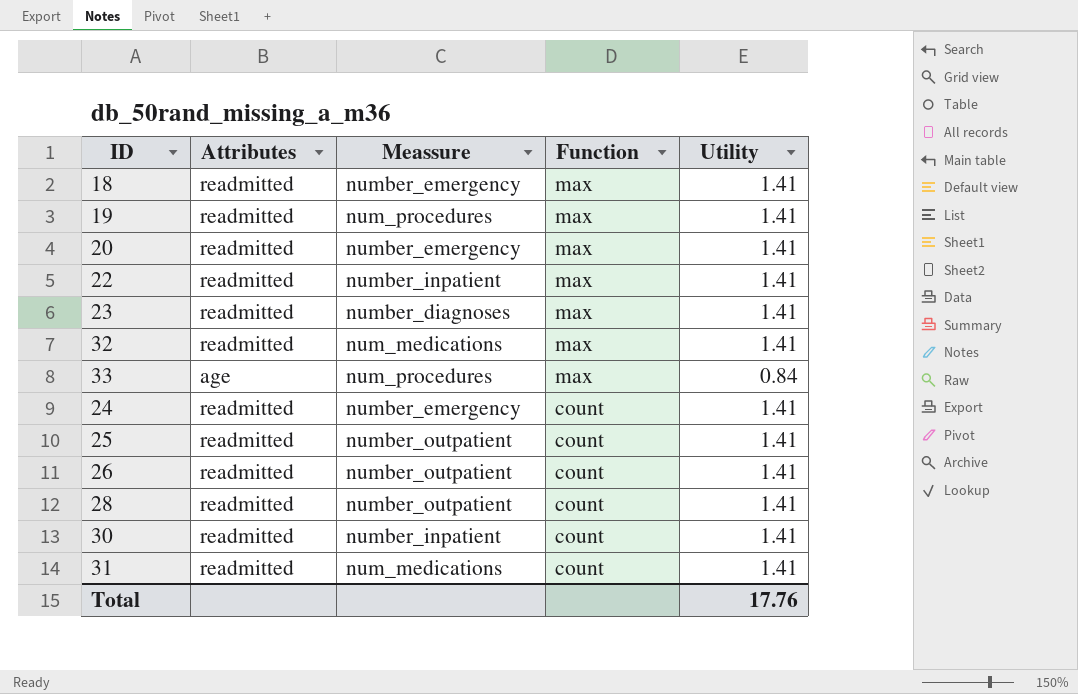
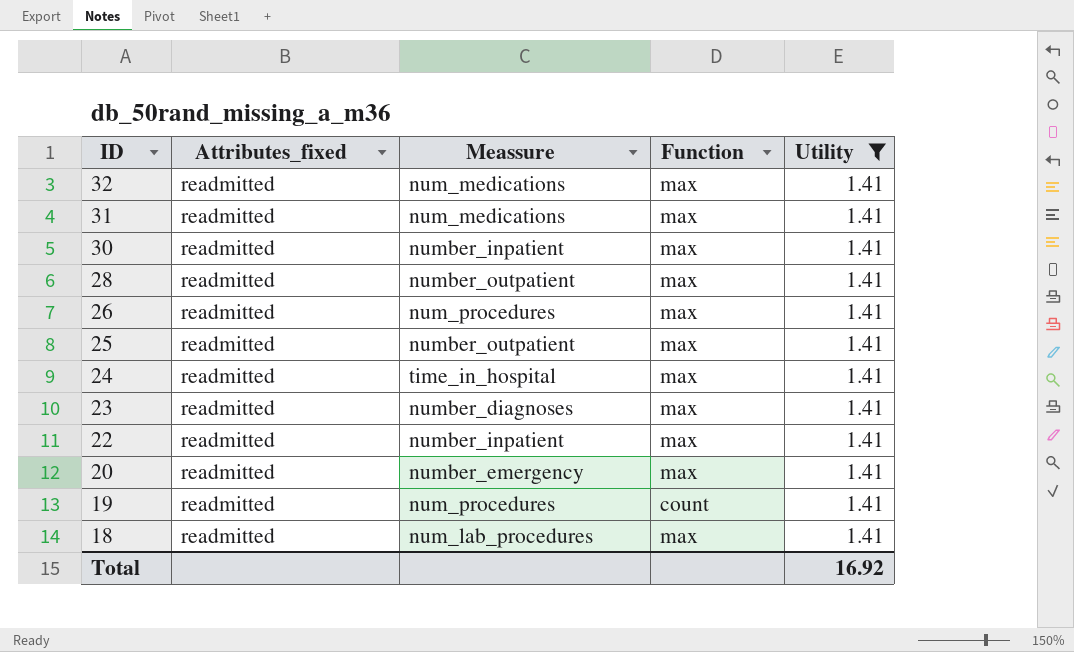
filter: none -> Utility = 1.41
row order: Function descending -> ID descending
column name: Attributes -> Attributes_fixed
31 | Function: count -> max
30 | Function: count -> max
28 | Function: count -> max
26 | Meassure: number_outpatient -> num_procedures
26 | Function: count -> max
25 | Function: count -> max
24 | Meassure: number_emergency -> time_in_hospital
24 | Function: count -> max
19 | Function: max -> count
18 | Meassure: number_emergency -> num_lab_procedures
Total | Utility: 17.76 -> 16.92

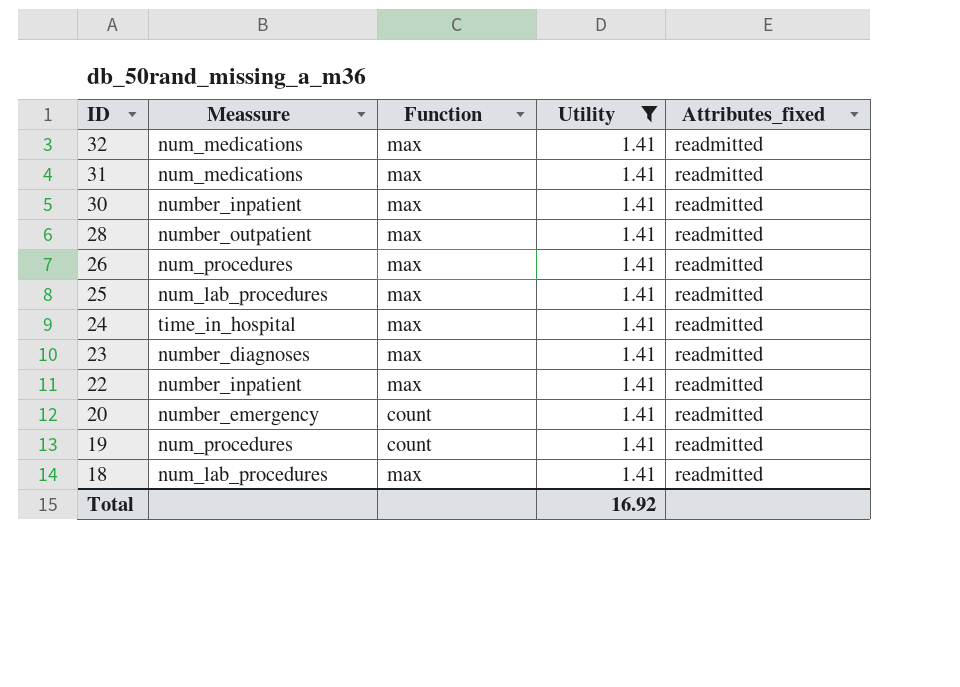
column Attributes_fixed | position: 2 -> 5
25 | Meassure: number_outpatient -> num_lab_procedures
20 | Function: max -> count

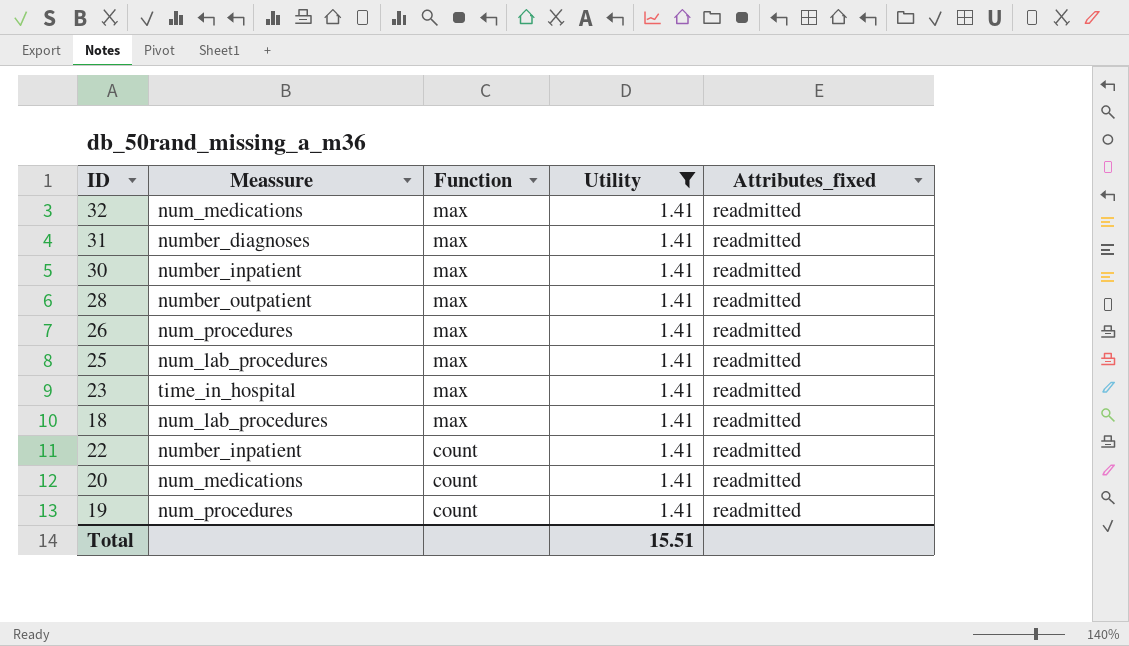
row order: ID descending -> Function descending
row 24: time_in_hospital | max | 1.41 | readmitted -> none
31 | Meassure: num_medications -> number_diagnoses
23 | Meassure: number_diagnoses -> time_in_hospital
22 | Function: max -> count
20 | Meassure: number_emergency -> num_medications
Total | Utility: 16.92 -> 15.51

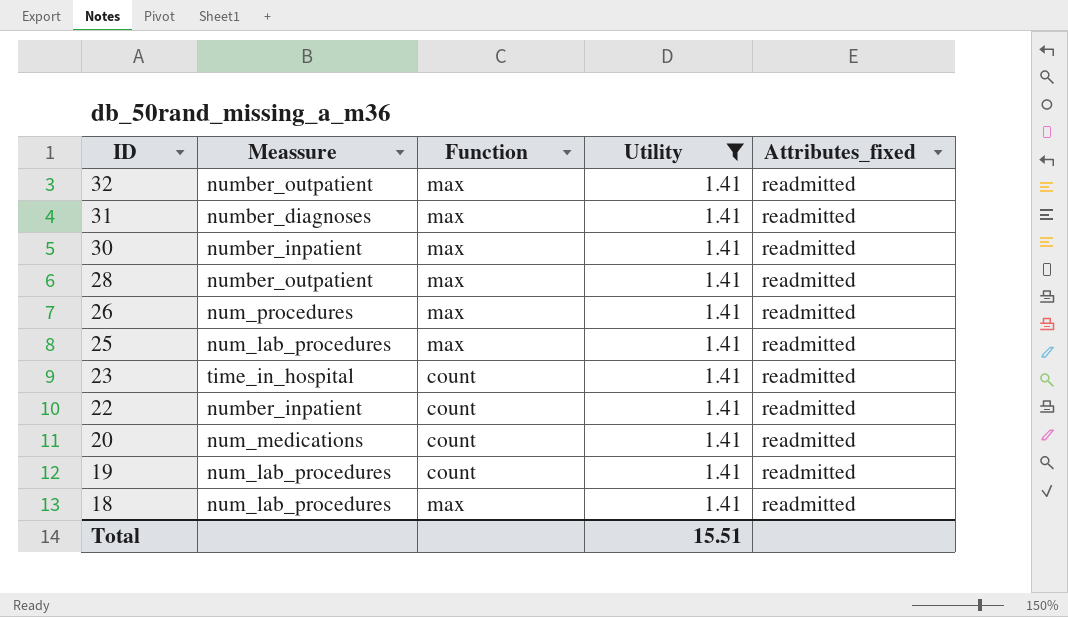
row order: Function descending -> ID descending
32 | Meassure: num_medications -> number_outpatient
23 | Function: max -> count
19 | Meassure: num_procedures -> num_lab_procedures

